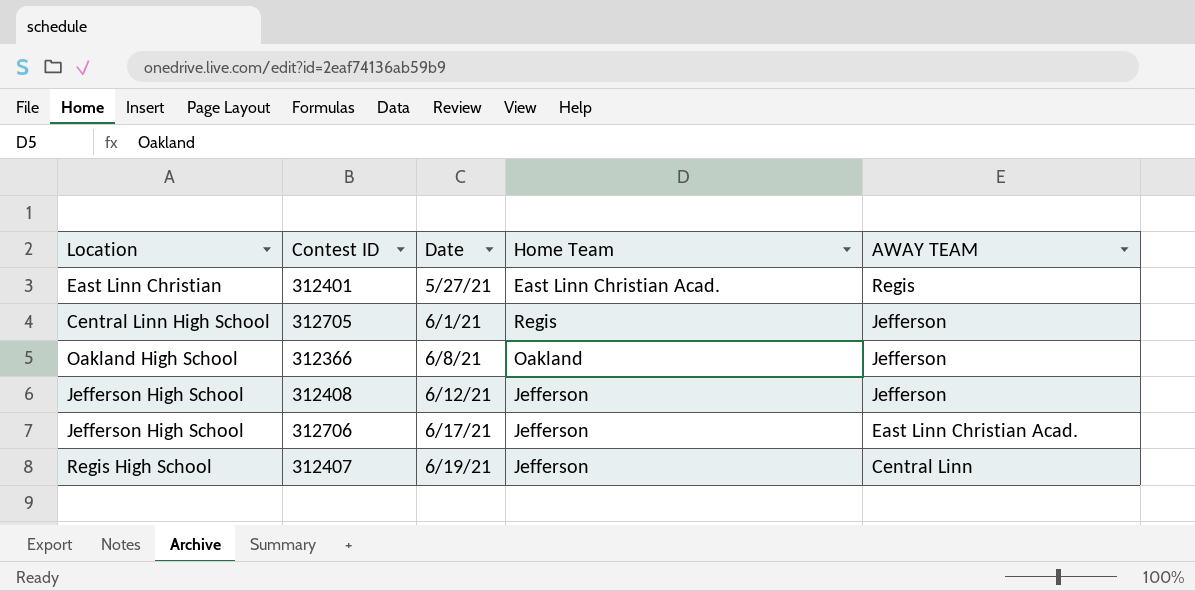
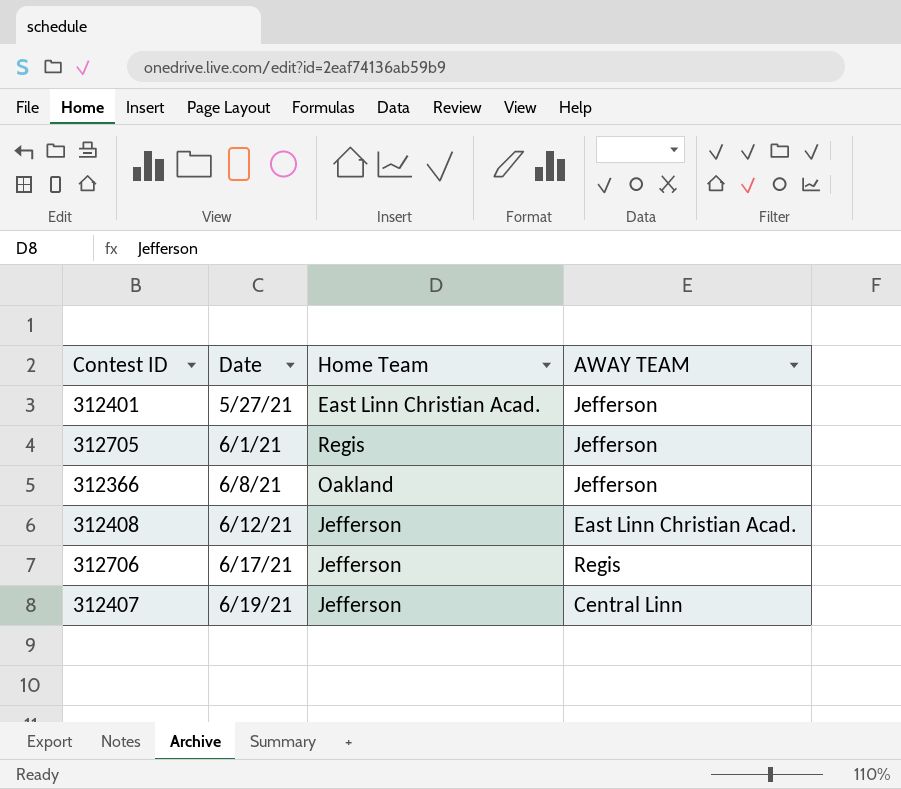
column Location | position: 1 -> none
312401 | AWAY TEAM: Regis -> Jefferson
312408 | AWAY TEAM: Jefferson -> East Linn Christian Acad.
312706 | AWAY TEAM: East Linn Christian Acad. -> Regis

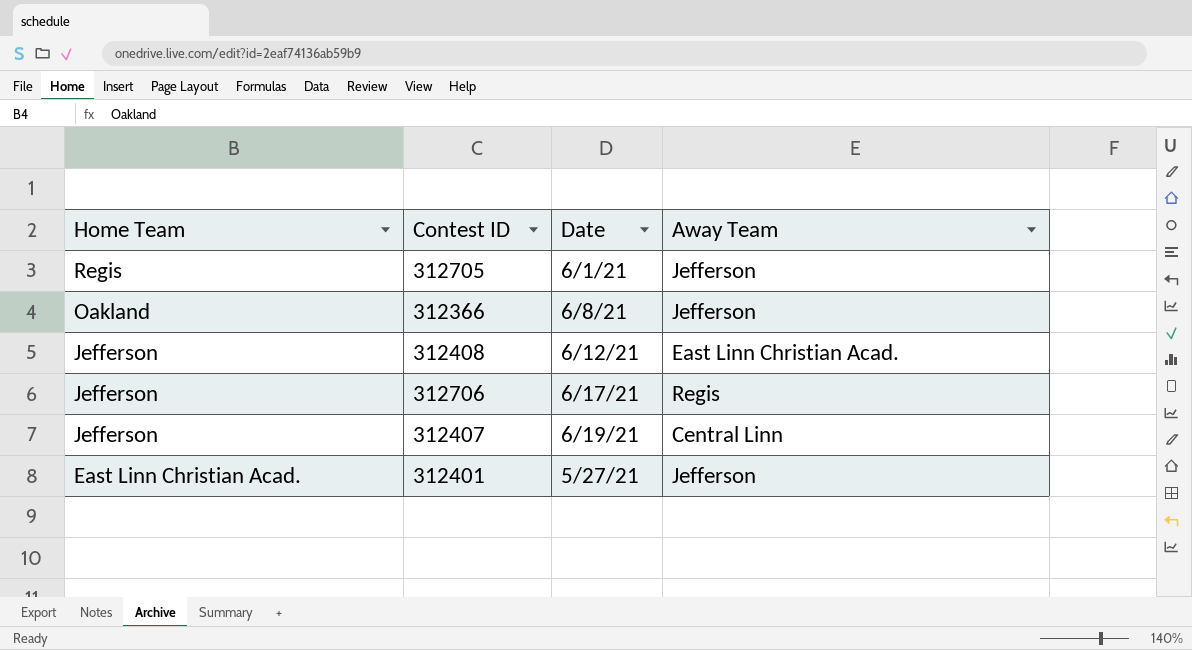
row order: Date ascending -> Home Team descending
column Home Team | position: 3 -> 1
column name: AWAY TEAM -> Away Team

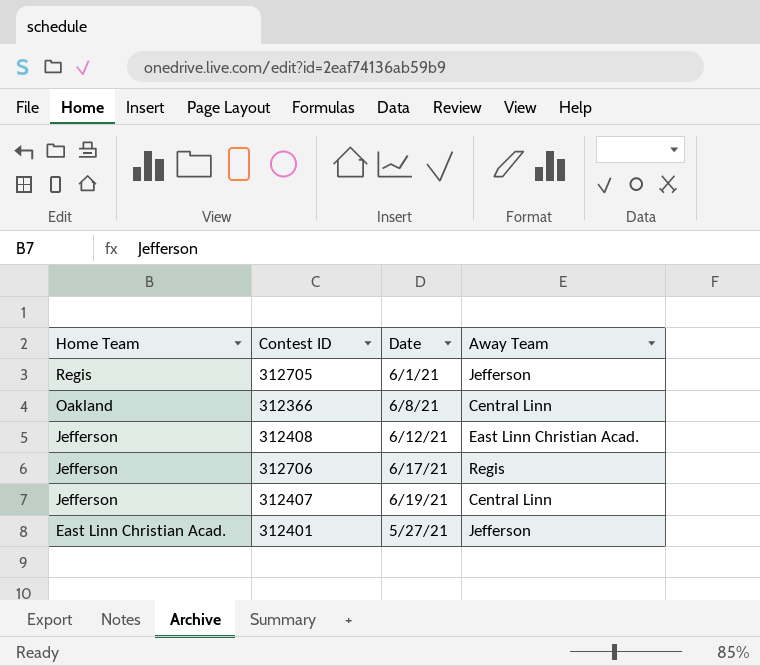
312366 | Away Team: Jefferson -> Central Linn

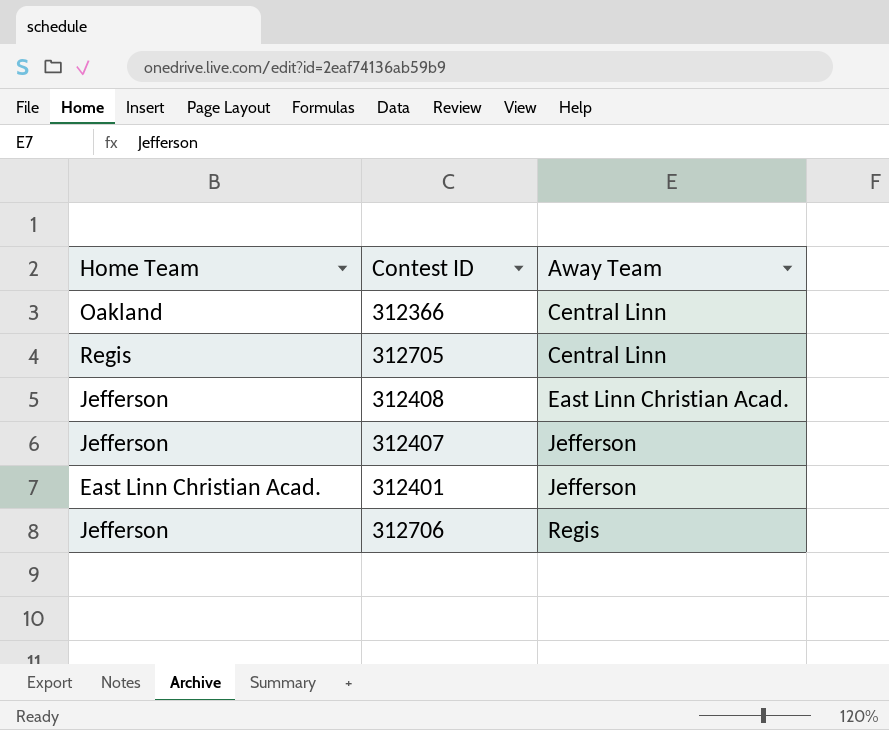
row order: Home Team descending -> Away Team ascending
column Date | position: 3 -> none
312705 | Away Team: Jefferson -> Central Linn
312407 | Away Team: Central Linn -> Jefferson

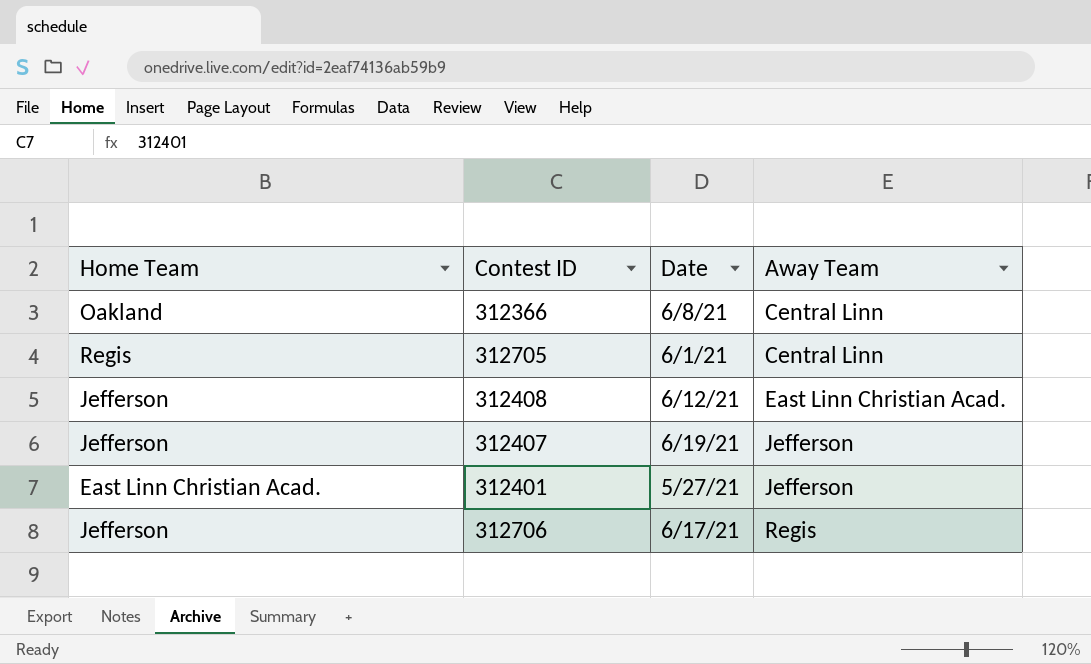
column Date | position: none -> 3

